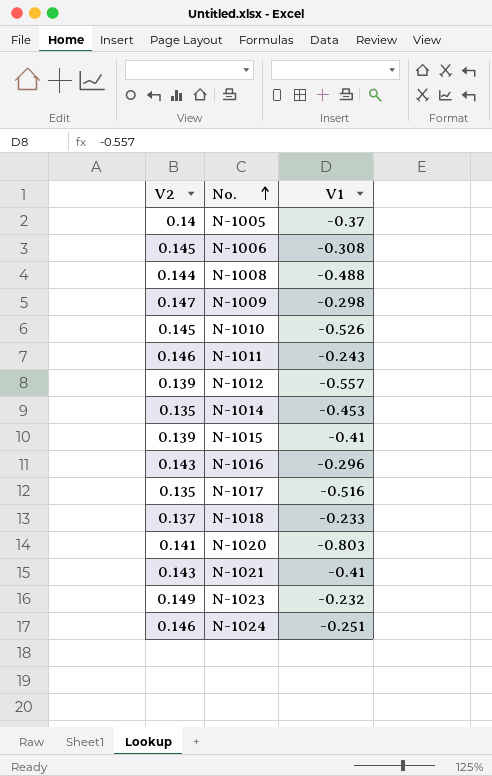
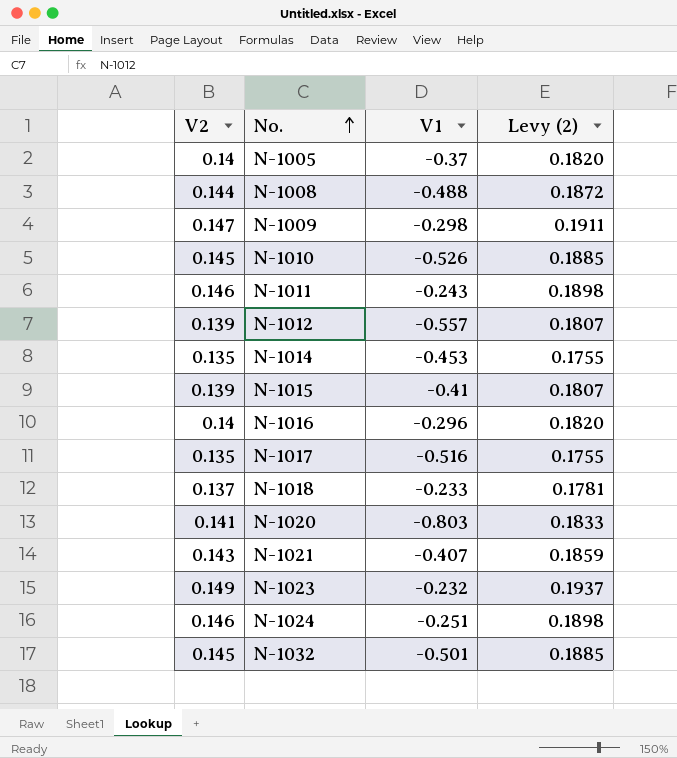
column Levy (2) | formula: none -> [V2] * 1.3
row N-1006: 0.145 | -0.308 -> none
N-1016 | V2: 0.143 -> 0.14
N-1021 | V1: -0.41 -> -0.407
row N-1032: none -> 0.145 | -0.501 | 0.1885

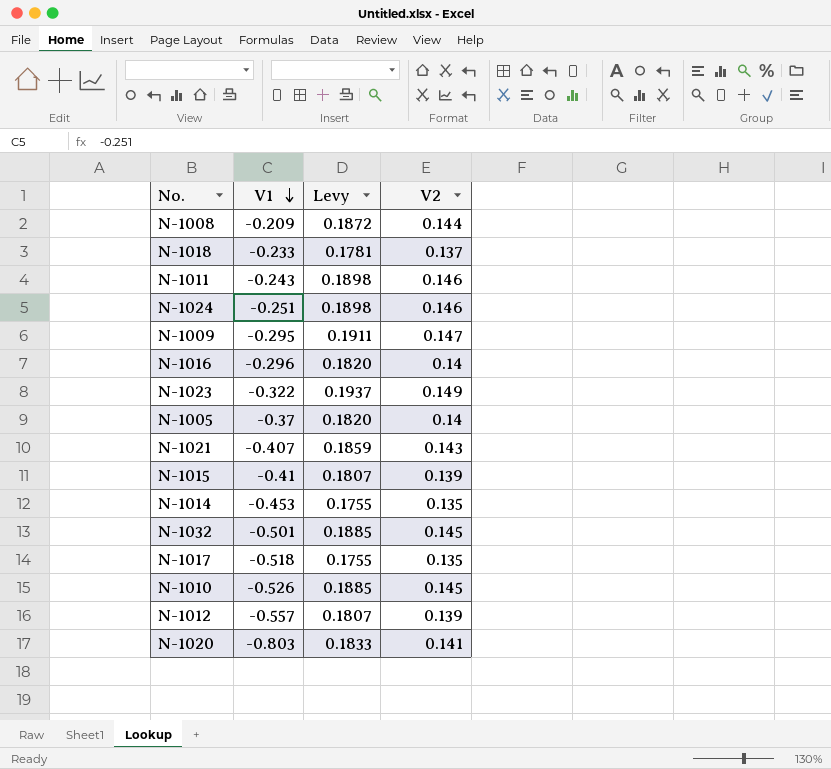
row order: No. ascending -> V1 descending
column name: Levy (2) -> Levy
column V2 | position: 1 -> 4
N-1008 | V1: -0.488 -> -0.209
N-1009 | V1: -0.298 -> -0.295
N-1023 | V1: -0.232 -> -0.322
N-1017 | V1: -0.516 -> -0.518

